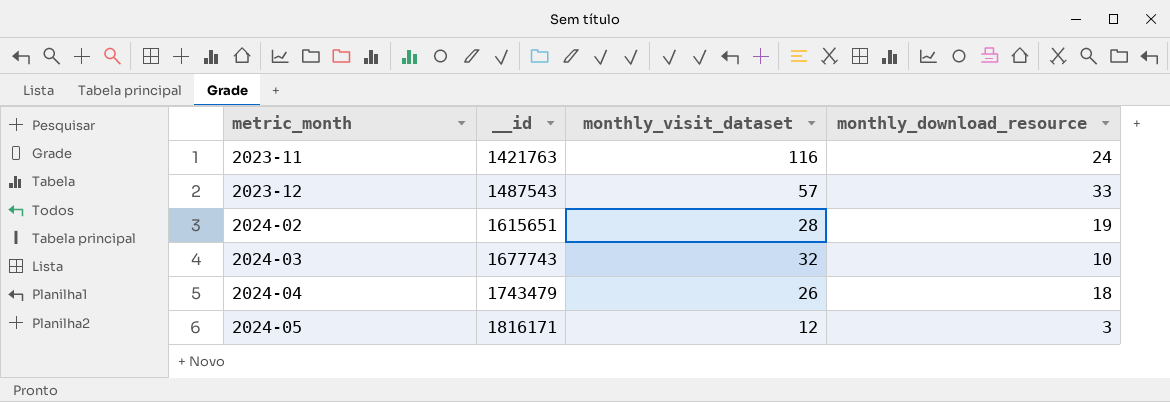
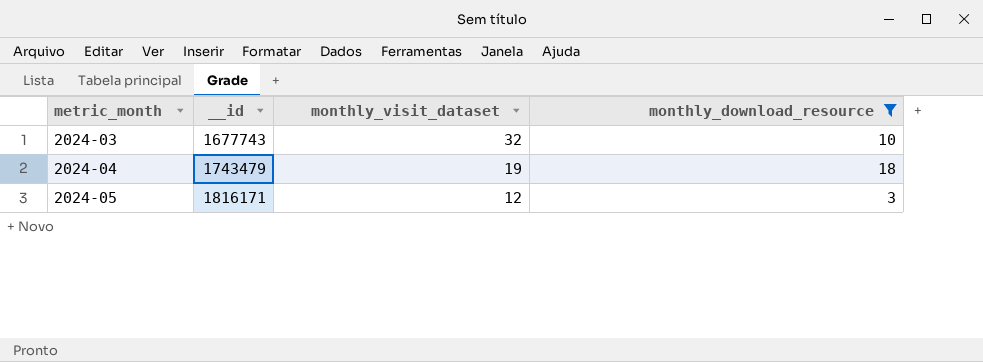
filter: none -> monthly_download_resource <= 18
2024-04 | monthly_visit_dataset: 26 -> 19

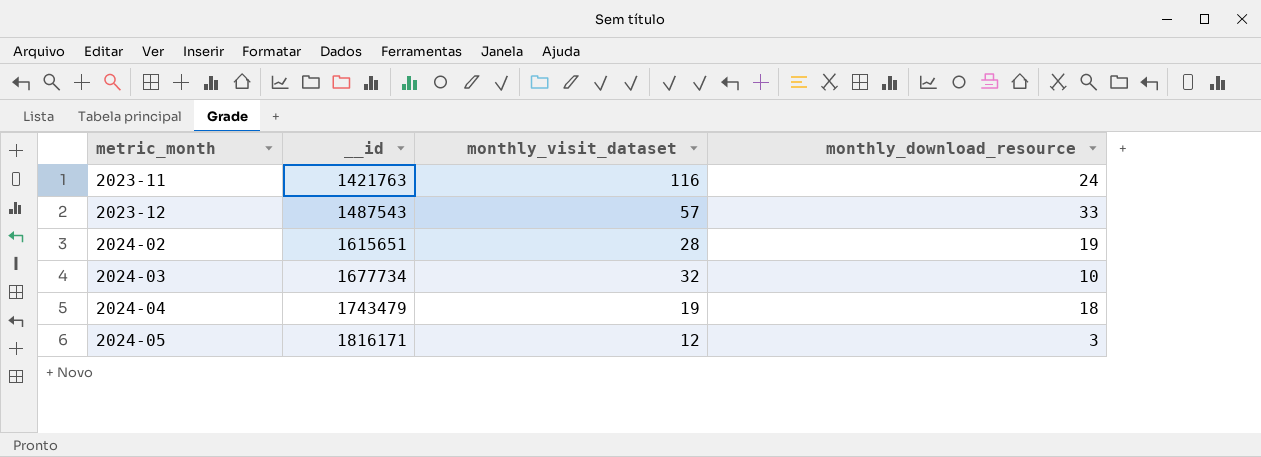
filter: monthly_download_resource <= 18 -> none
2024-03 | __id: 1677743 -> 1677734

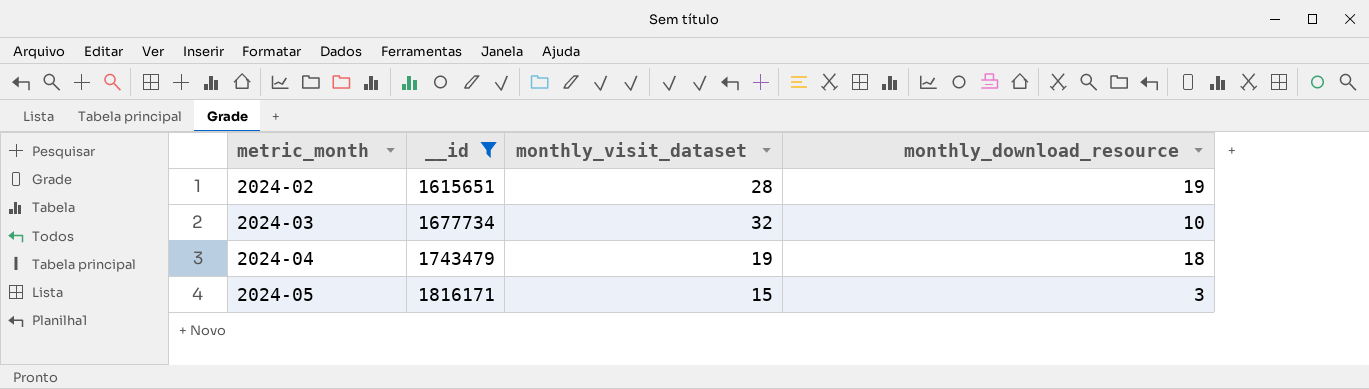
filter: none -> __id >= 1615651
2024-05 | monthly_visit_dataset: 12 -> 15

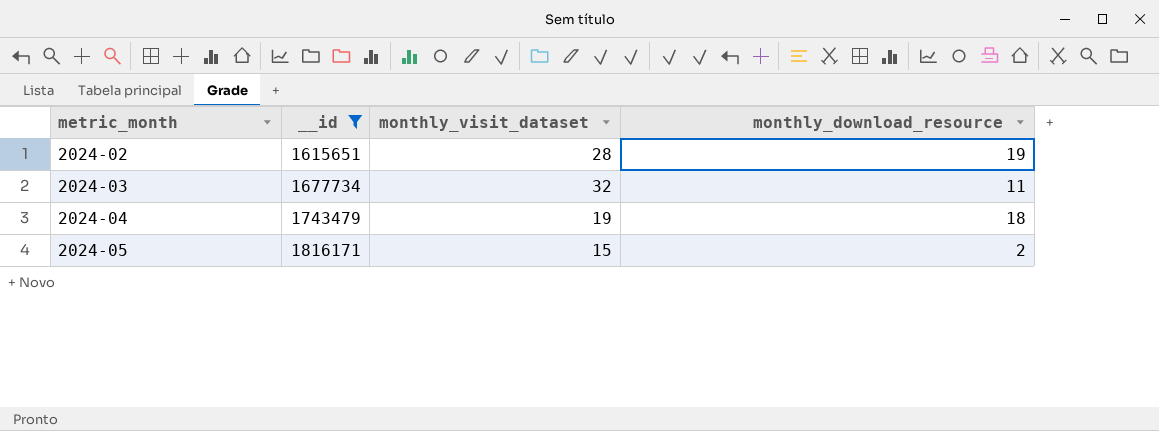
2024-03 | monthly_download_resource: 10 -> 11
2024-05 | monthly_download_resource: 3 -> 2

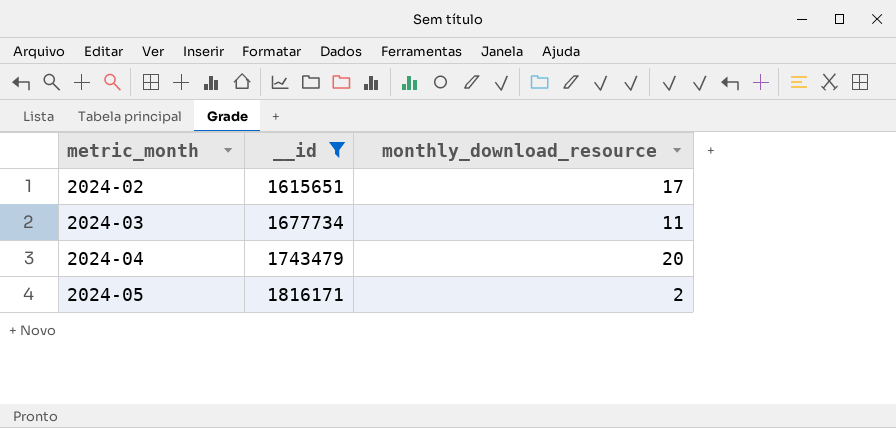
column monthly_visit_dataset | position: 3 -> none
2024-02 | monthly_download_resource: 19 -> 17
2024-04 | monthly_download_resource: 18 -> 20

